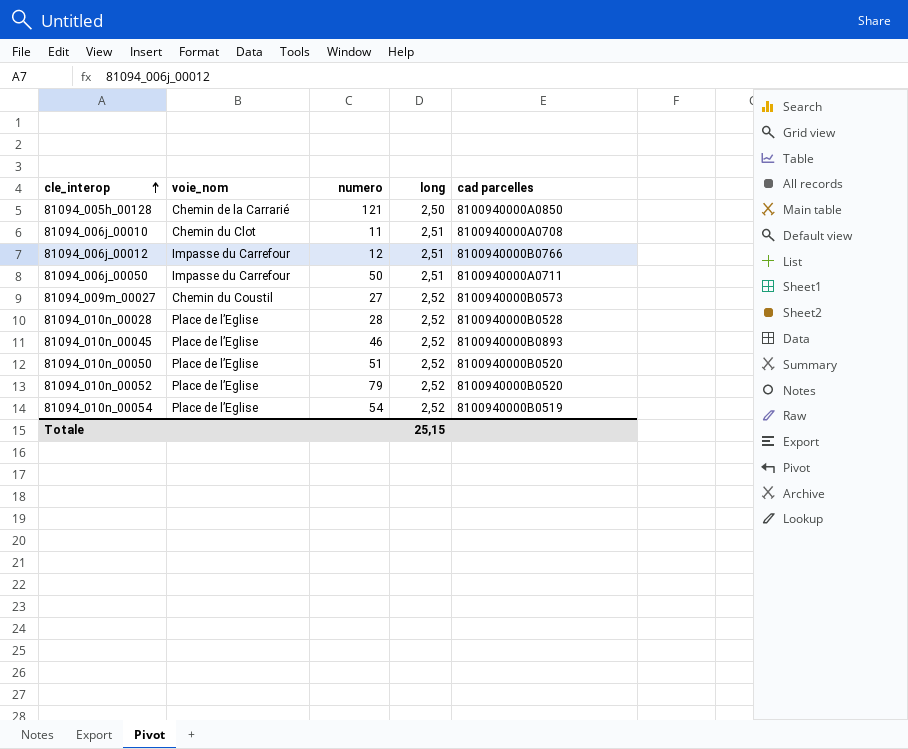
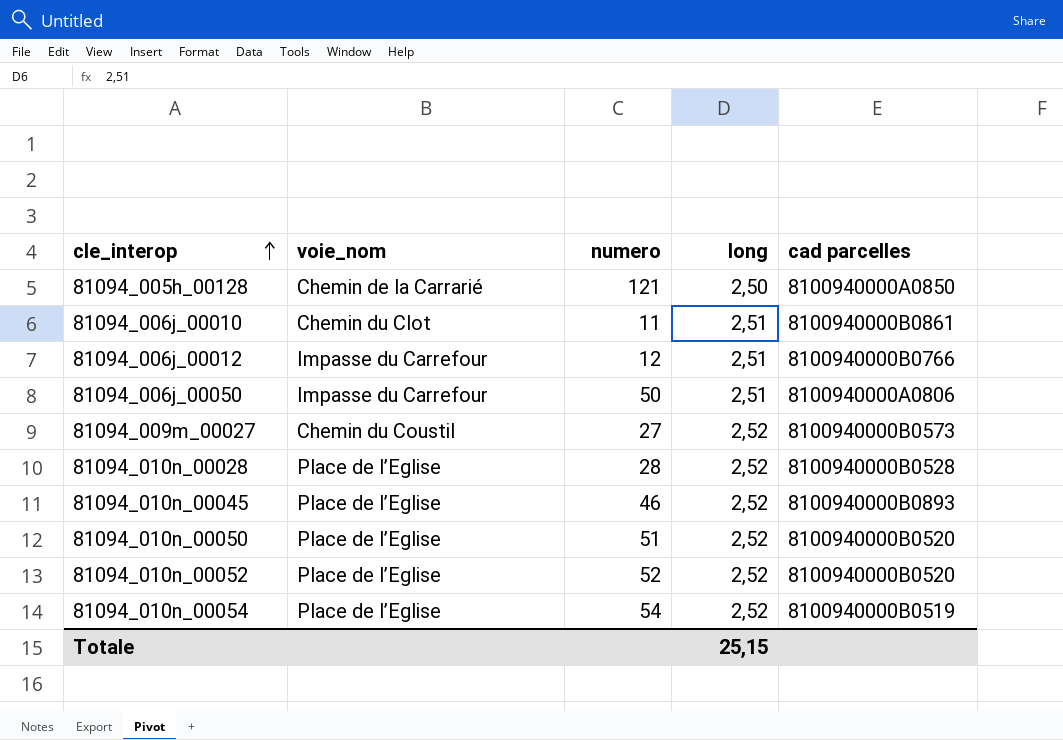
81094_006j_00010 | cad parcelles: 8100940000A0708 -> 8100940000B0861
81094_006j_00050 | cad parcelles: 8100940000A0711 -> 8100940000A0806
81094_010n_00052 | numero: 79 -> 52

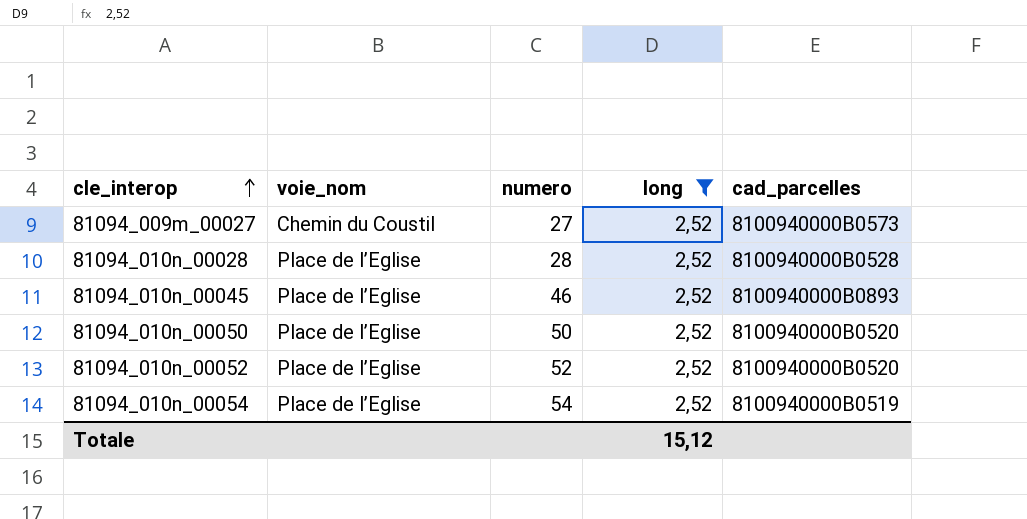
filter: none -> long = 2,52
column name: cad parcelles -> cad_parcelles
81094_010n_00050 | numero: 51 -> 50
Totale | long: 25,15 -> 15,12

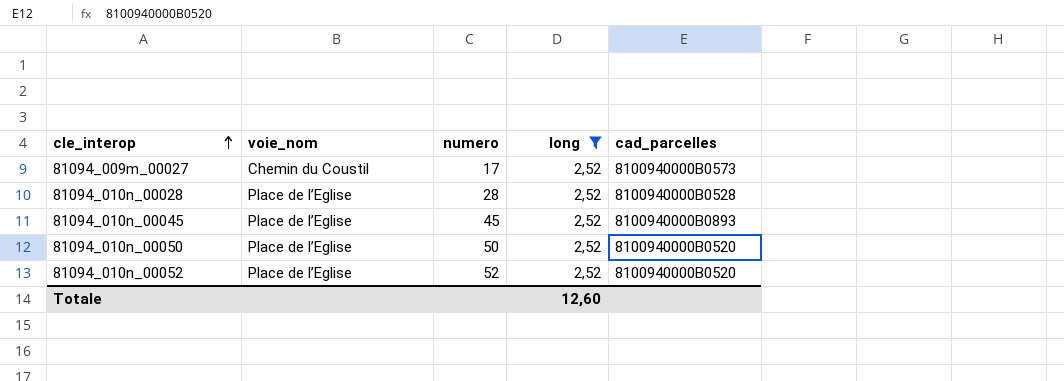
row 81094_010n_00054: Place de l’Eglise | 54 | 2,52 | 8100940000B0519 -> none
81094_009m_00027 | numero: 27 -> 17
81094_010n_00045 | numero: 46 -> 45
Totale | long: 15,12 -> 12,60

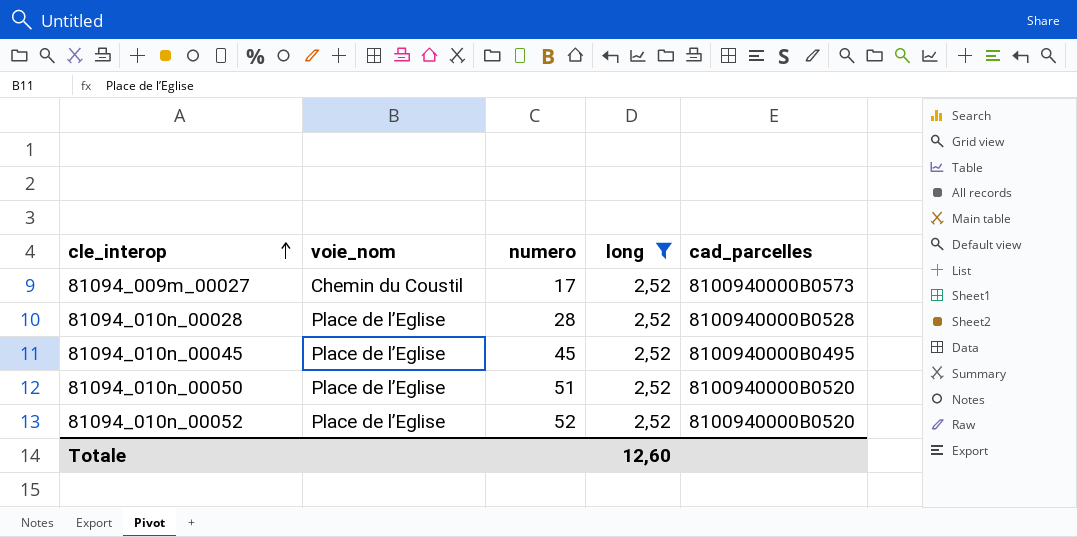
81094_010n_00045 | cad_parcelles: 8100940000B0893 -> 8100940000B0495
81094_010n_00050 | numero: 50 -> 51

